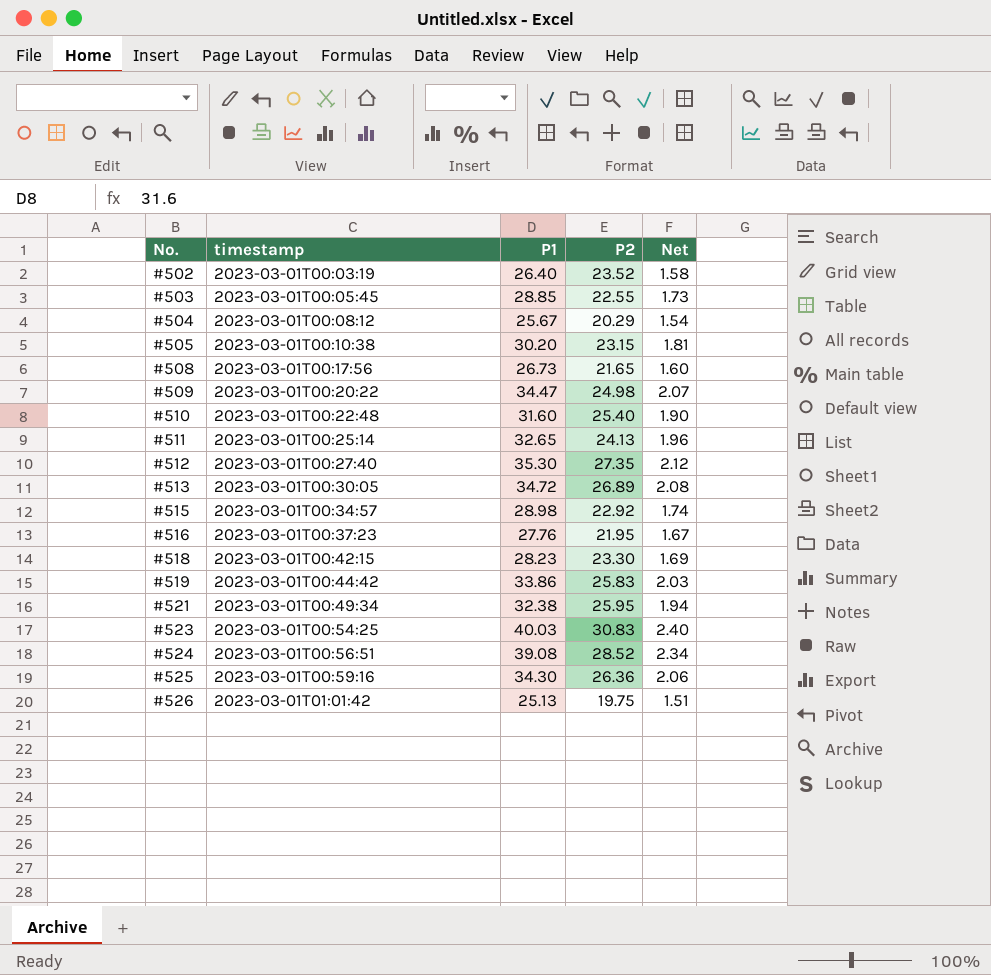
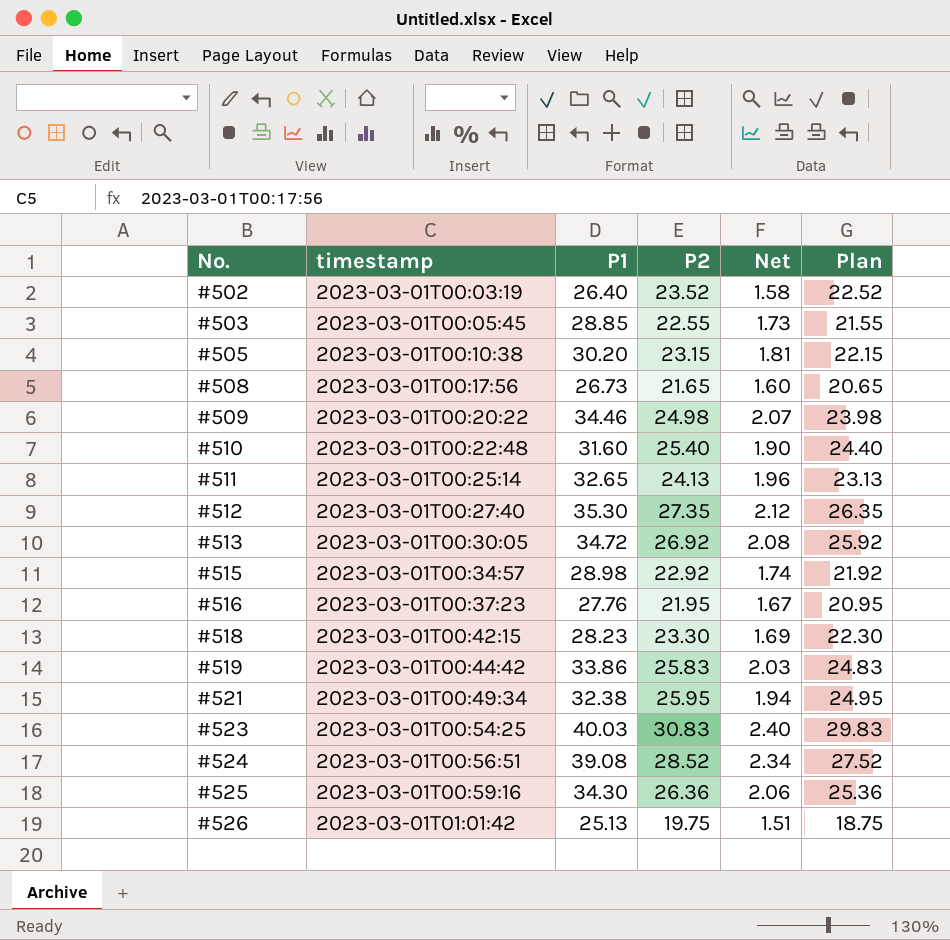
column Plan | formula: none -> [P2] - 1
row #504: 2023-03-01T00:08:12 | 25.67 | 20.29 | 1.54 -> none
#509 | P1: 34.47 -> 34.46
#513 | P2: 26.89 -> 26.92

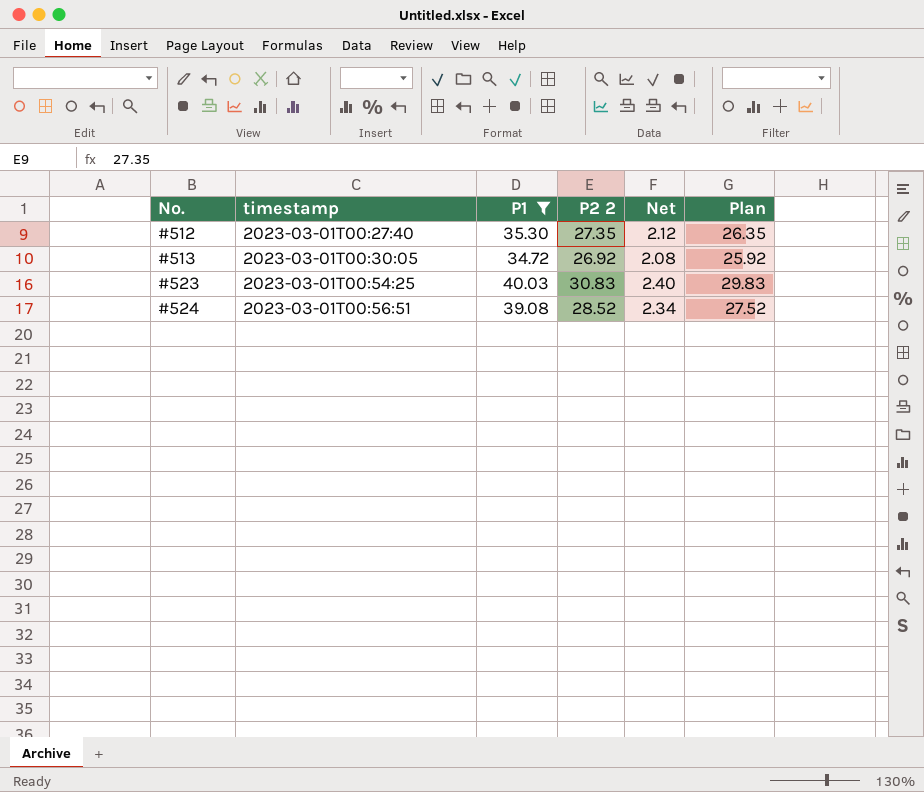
filter: none -> P1 >= 34.72
column name: P2 -> P2 2

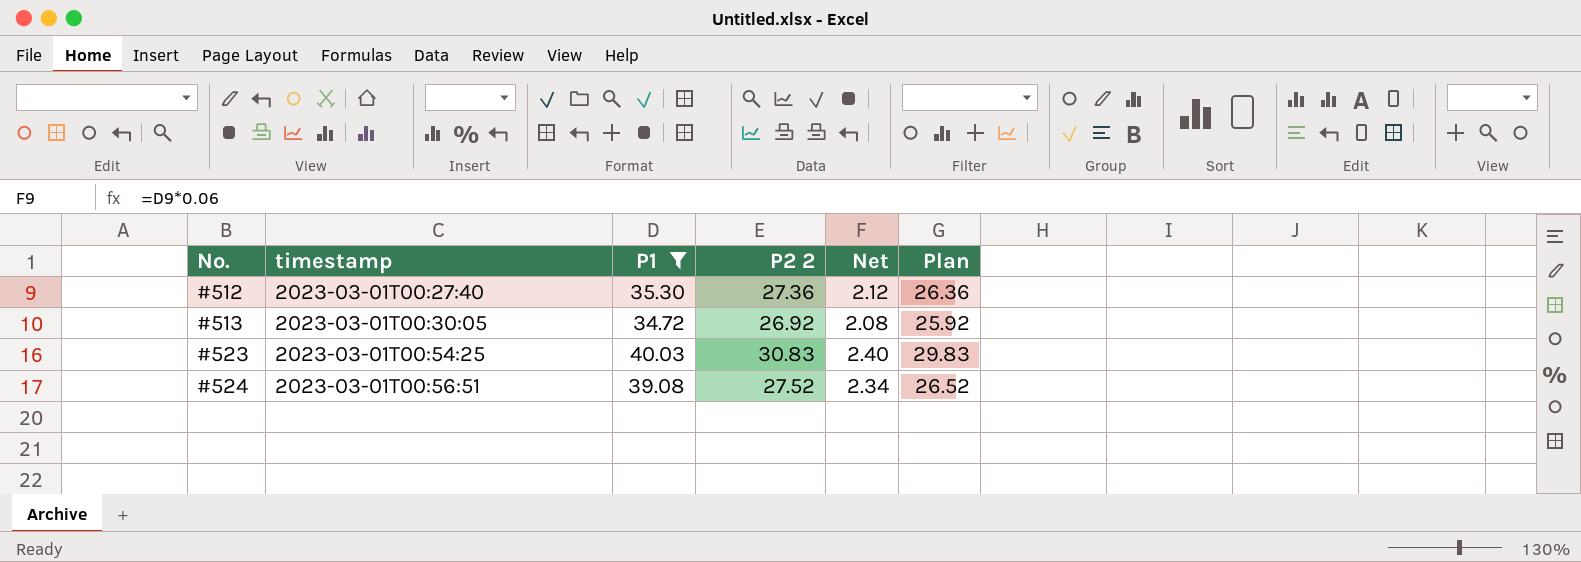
#512 | P2 2: 27.35 -> 27.36
#512 | Plan: 26.35 -> 26.36
#524 | P2 2: 28.52 -> 27.52
#524 | Plan: 27.52 -> 26.52

